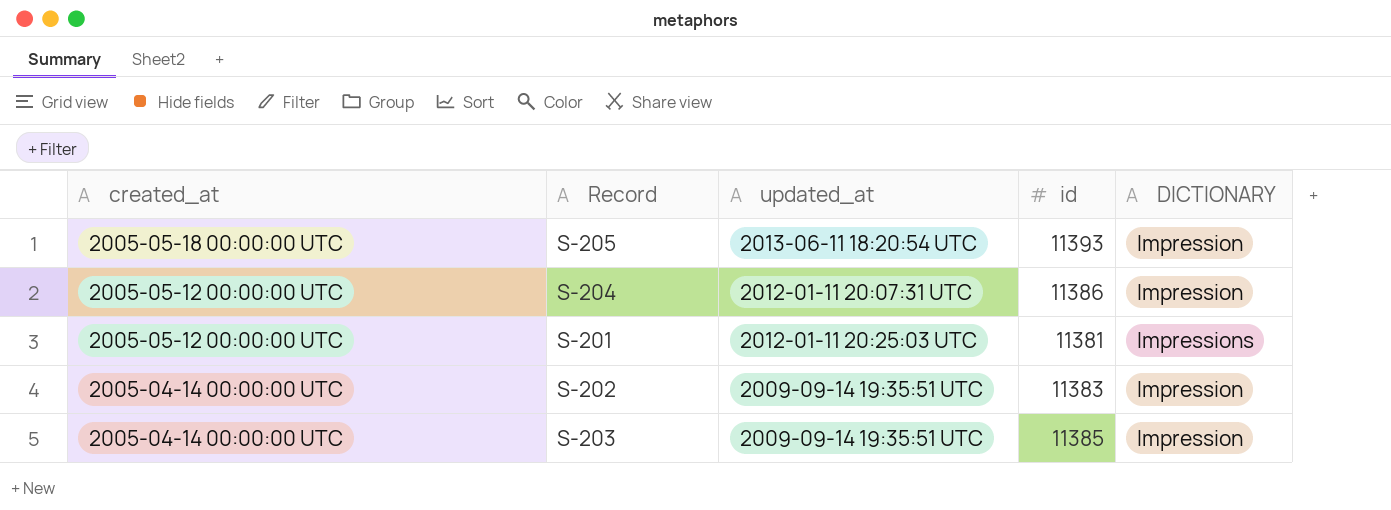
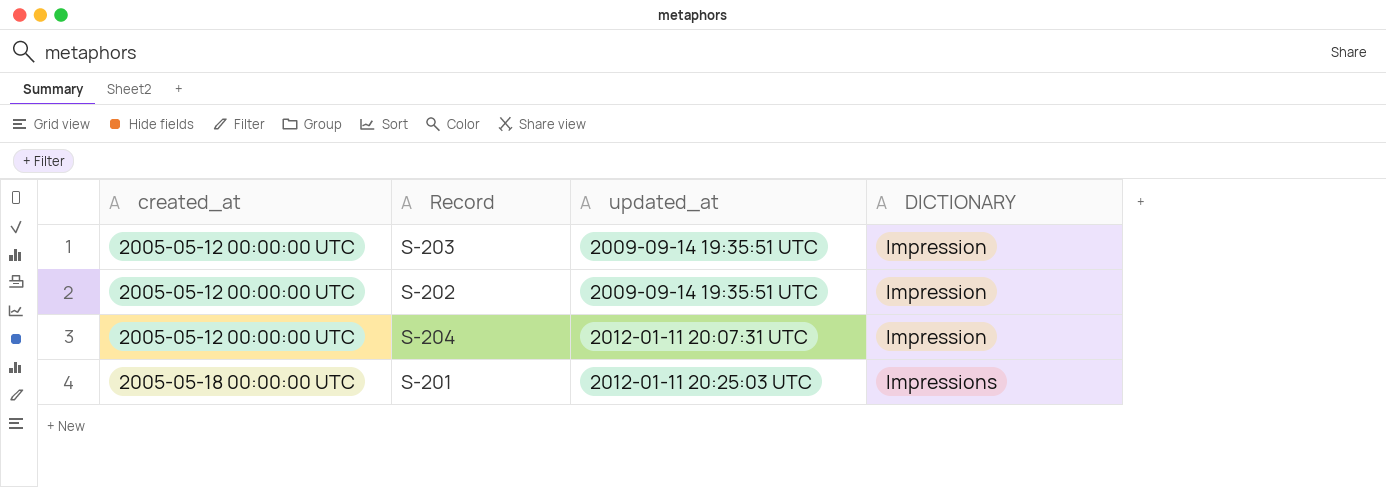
row order: created_at descending -> created_at ascending
column id | position: 4 -> none
row S-205: 2005-05-18 00:00:00 UTC | 2013-06-11 18:20:54 UTC | 11393 | Impression -> none
S-203 | created_at: 2005-04-14 00:00:00 UTC -> 2005-05-12 00:00:00 UTC
S-202 | created_at: 2005-04-14 00:00:00 UTC -> 2005-05-12 00:00:00 UTC
S-201 | created_at: 2005-05-12 00:00:00 UTC -> 2005-05-18 00:00:00 UTC

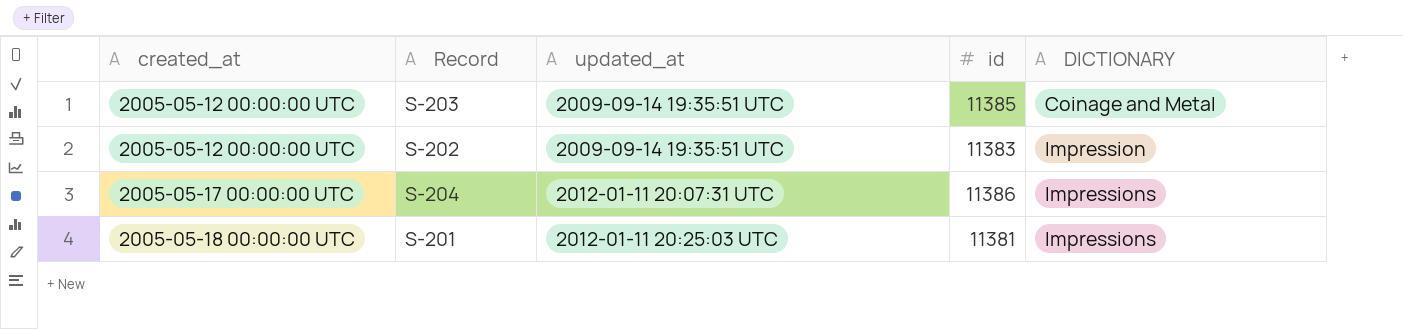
column id | position: none -> 4
S-203 | DICTIONARY: Impression -> Coinage and Metal
S-204 | created_at: 2005-05-12 00:00:00 UTC -> 2005-05-17 00:00:00 UTC
S-204 | DICTIONARY: Impression -> Impressions

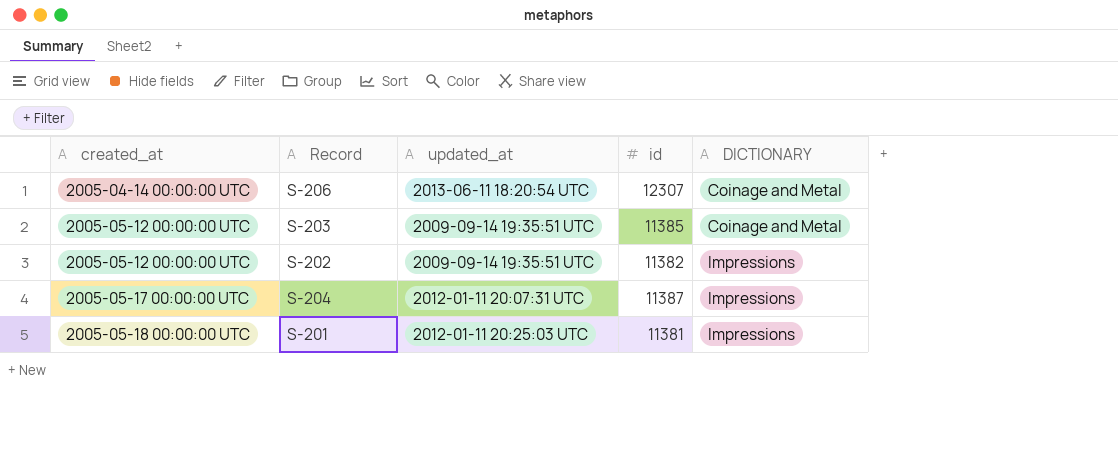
row S-206: none -> 2005-04-14 00:00:00 UTC | 2013-06-11 18:20:54 UTC | 12307 | Coinage and Metal
S-202 | id: 11383 -> 11382
S-202 | DICTIONARY: Impression -> Impressions
S-204 | id: 11386 -> 11387

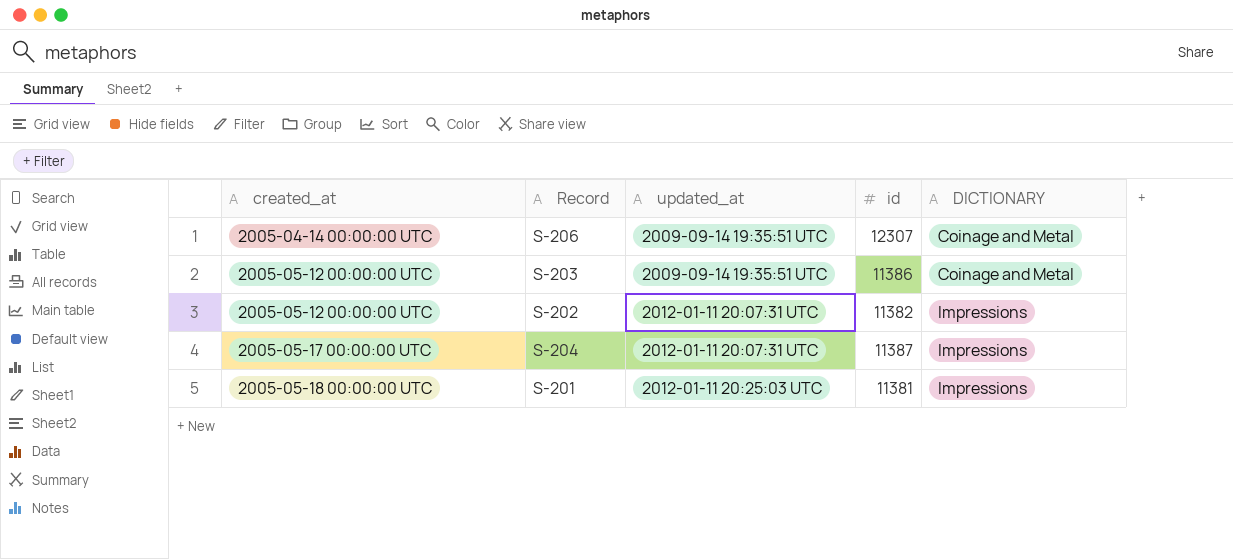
S-206 | updated_at: 2013-06-11 18:20:54 UTC -> 2009-09-14 19:35:51 UTC
S-203 | id: 11385 -> 11386
S-202 | updated_at: 2009-09-14 19:35:51 UTC -> 2012-01-11 20:07:31 UTC

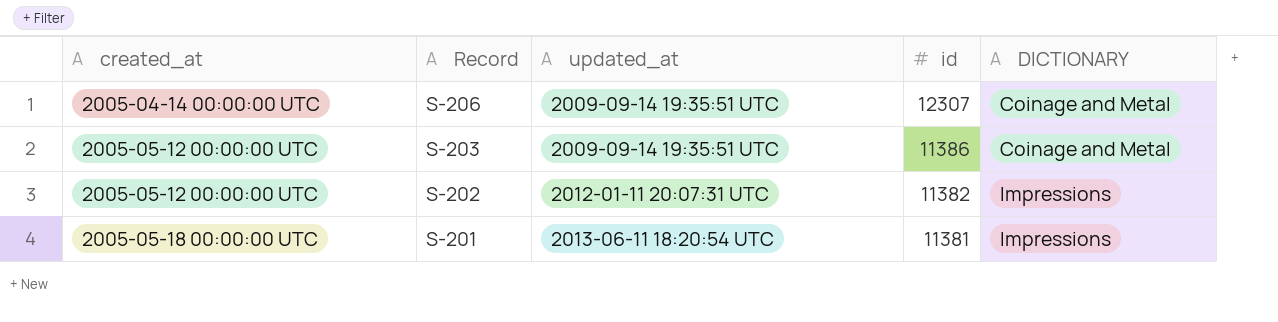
row S-204: 2005-05-17 00:00:00 UTC | 2012-01-11 20:07:31 UTC | 11387 | Impressions -> none
S-201 | updated_at: 2012-01-11 20:25:03 UTC -> 2013-06-11 18:20:54 UTC

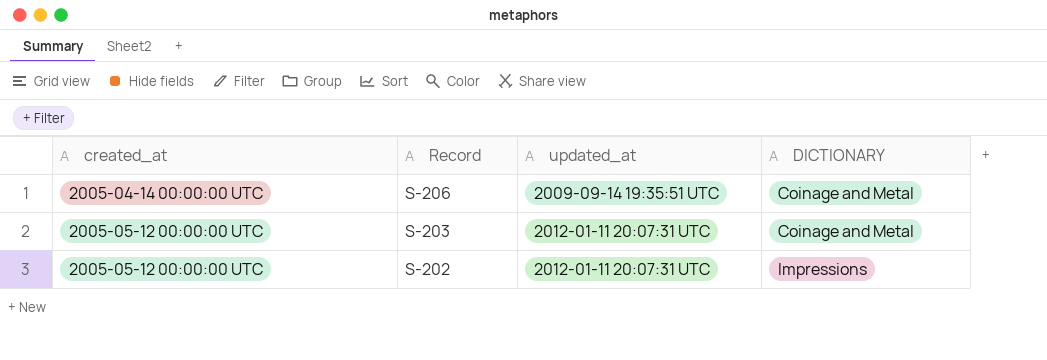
column id | position: 4 -> none
row S-201: 2005-05-18 00:00:00 UTC | 2013-06-11 18:20:54 UTC | 11381 | Impressions -> none
S-203 | updated_at: 2009-09-14 19:35:51 UTC -> 2012-01-11 20:07:31 UTC

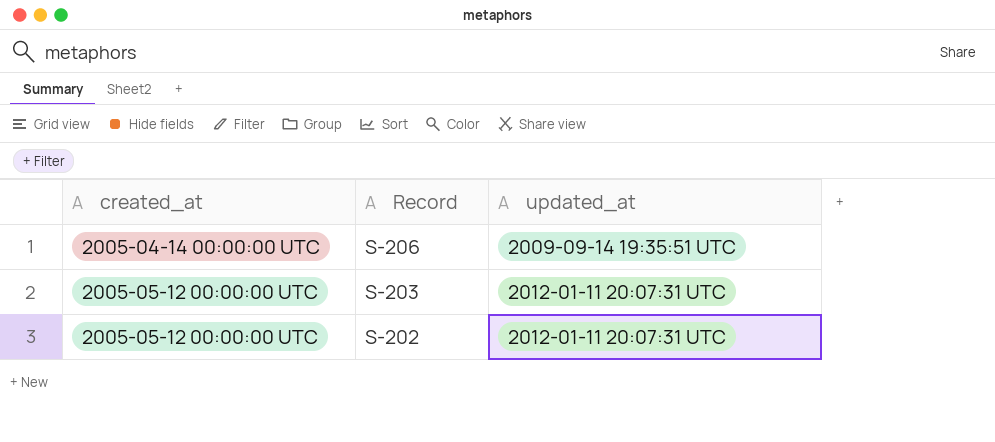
column DICTIONARY | position: 4 -> none

